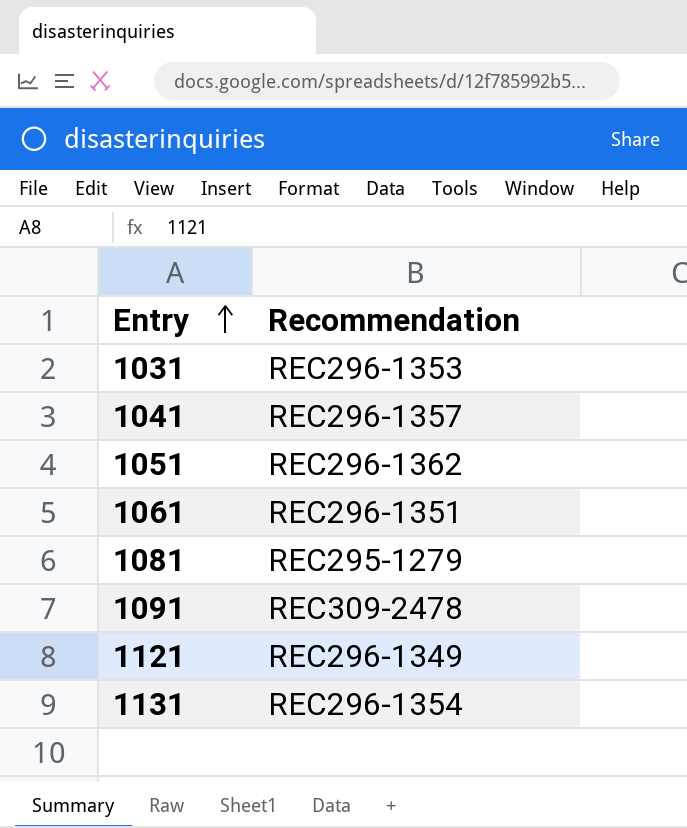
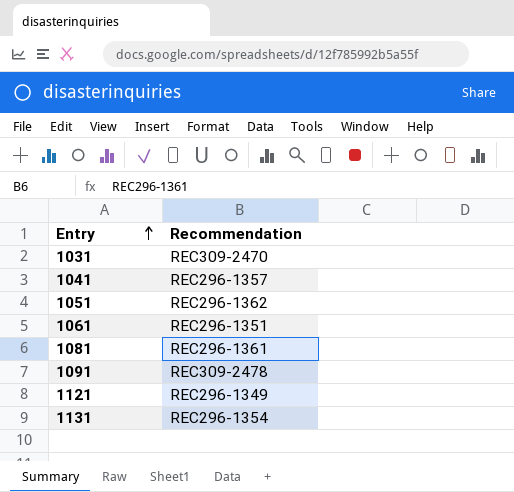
1031 | Recommendation: REC296-1353 -> REC309-2470
1081 | Recommendation: REC295-1279 -> REC296-1361

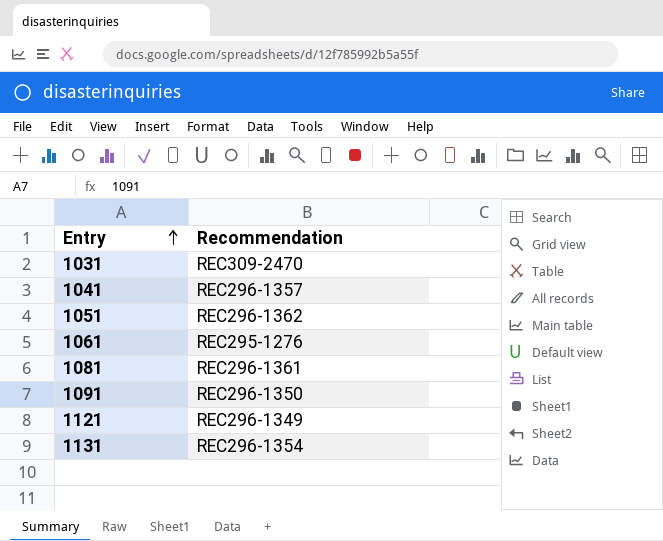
1061 | Recommendation: REC296-1351 -> REC295-1276
1091 | Recommendation: REC309-2478 -> REC296-1350

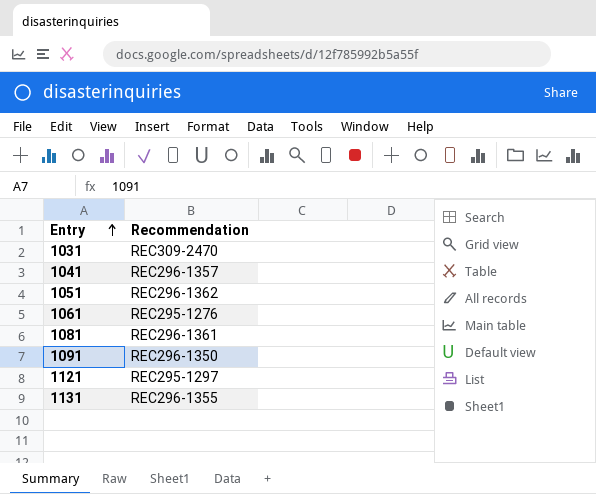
1121 | Recommendation: REC296-1349 -> REC295-1297
1131 | Recommendation: REC296-1354 -> REC296-1355

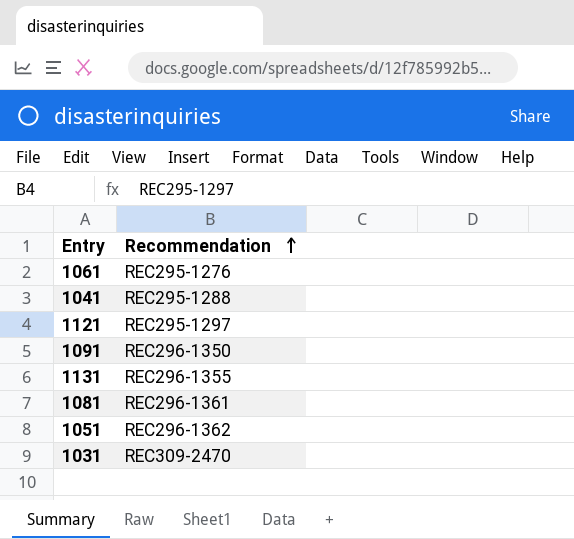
row order: Entry ascending -> Recommendation ascending
1041 | Recommendation: REC296-1357 -> REC295-1288

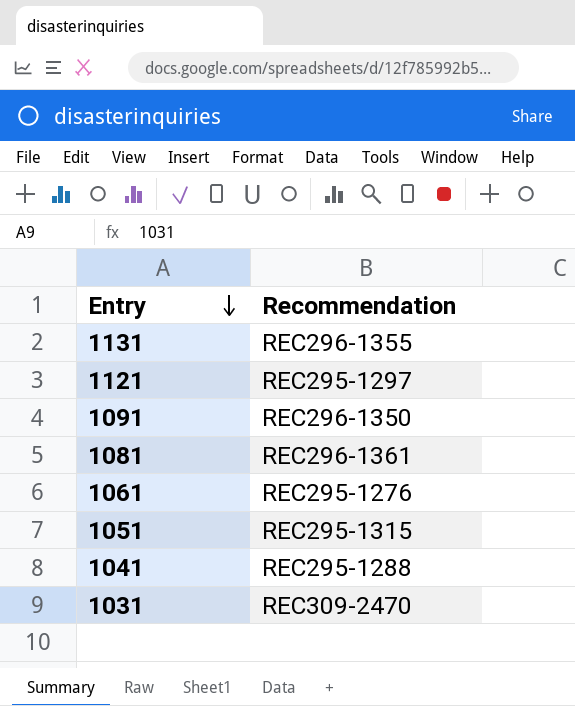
row order: Recommendation ascending -> Entry descending
1051 | Recommendation: REC296-1362 -> REC295-1315

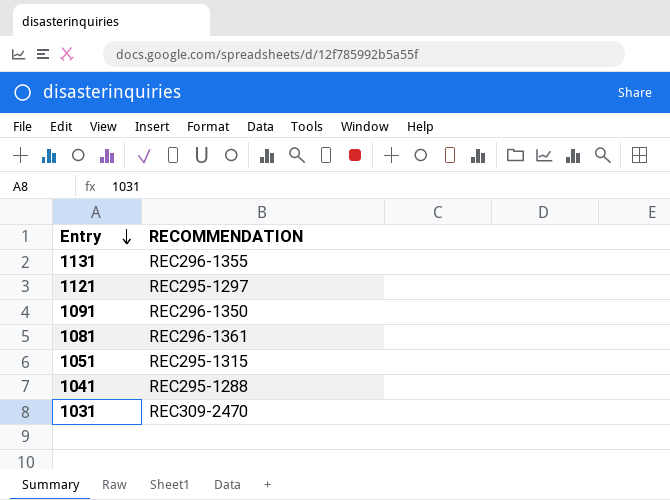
column name: Recommendation -> RECOMMENDATION
row 1061: REC295-1276 -> none

